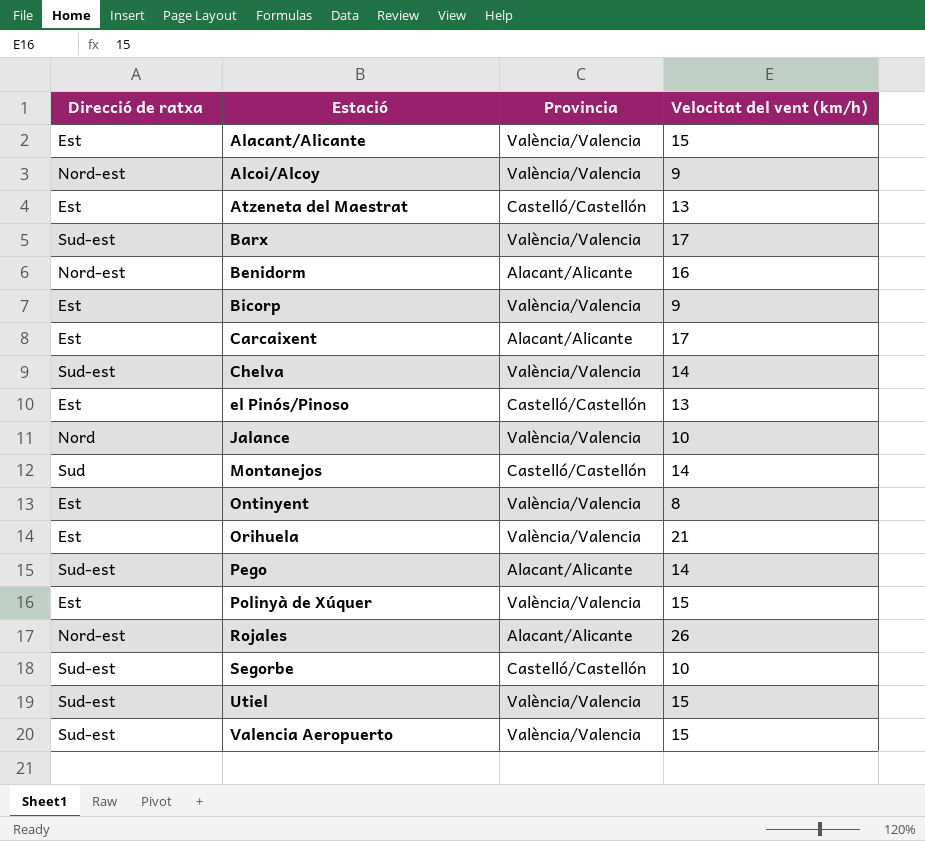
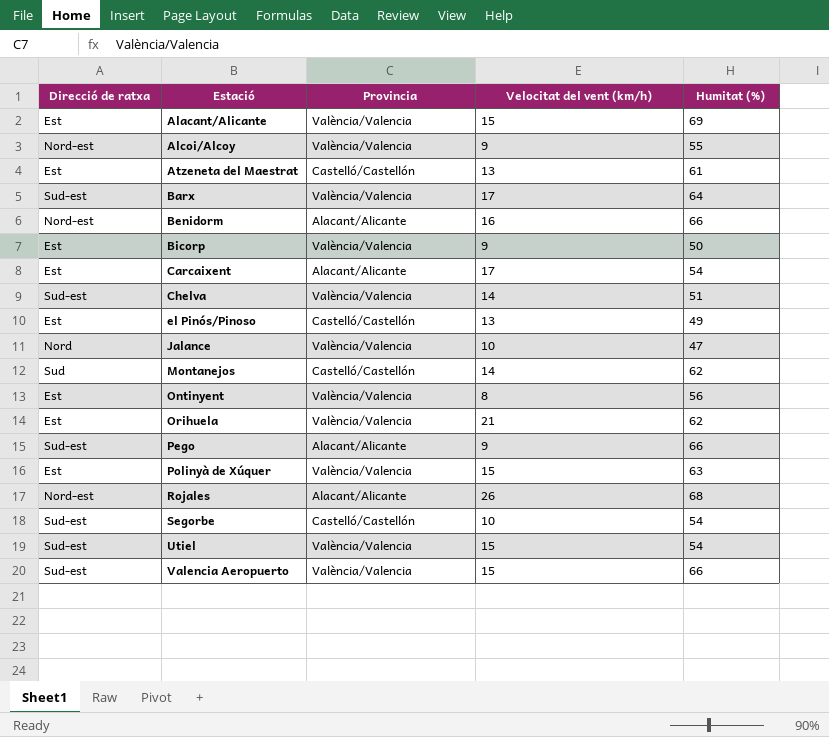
column Humitat (%) | position: none -> 5
Pego | Velocitat del vent (km/h): 14 -> 9

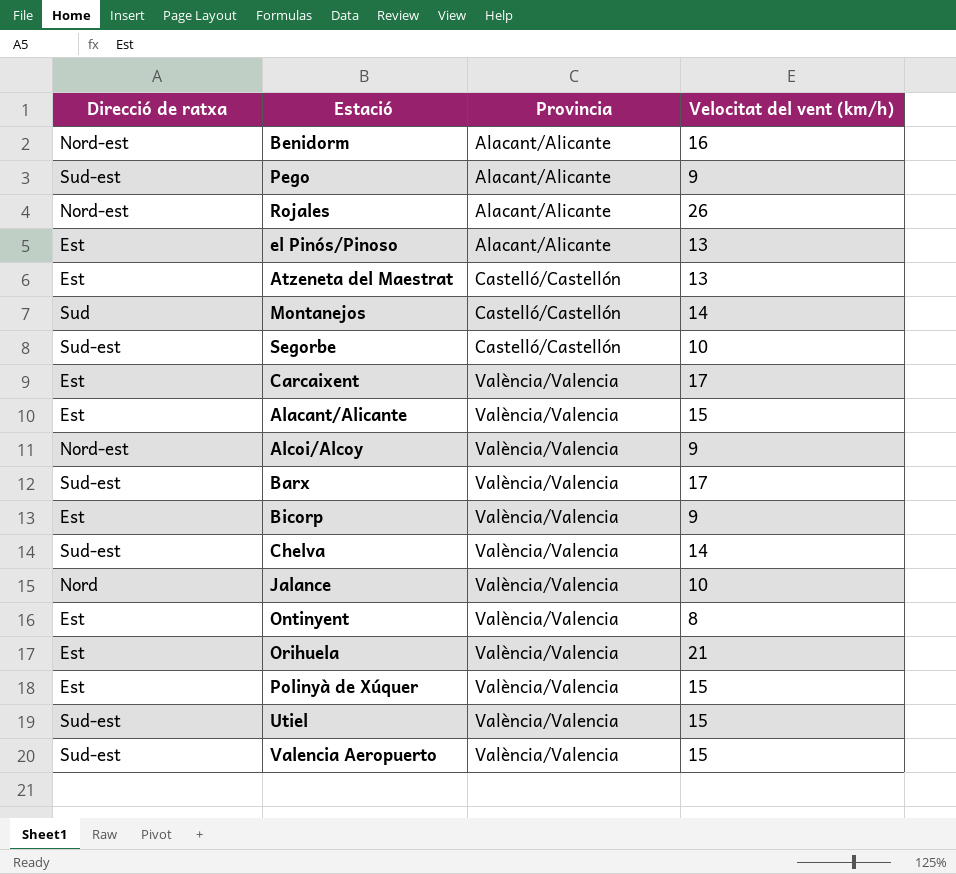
row order: Estació ascending -> Provincia ascending
column Humitat (%) | position: 5 -> none
el Pinós/Pinoso | Provincia: Castelló/Castellón -> Alacant/Alicante
Carcaixent | Provincia: Alacant/Alicante -> València/Valencia

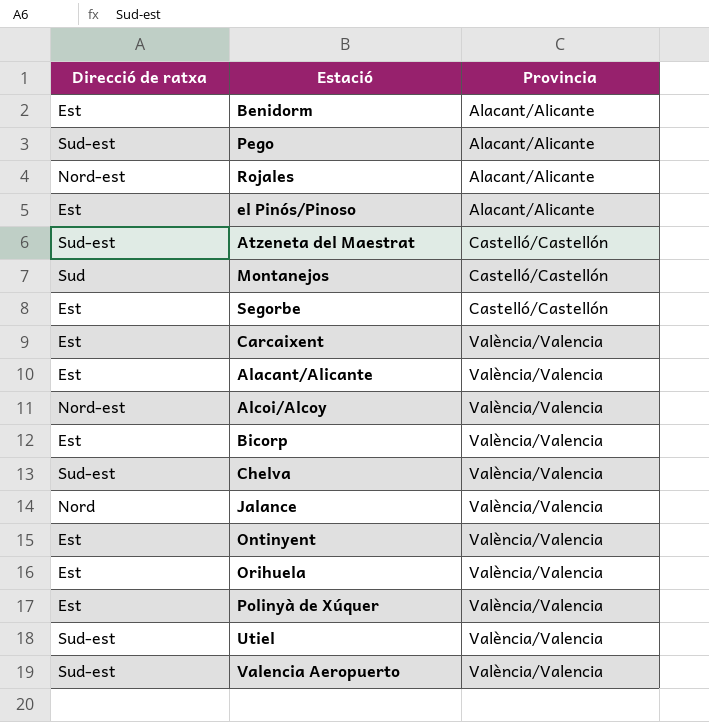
column Velocitat del vent (km/h) | position: 4 -> none
row Barx: Sud-est | València/Valencia | 17 -> none
Benidorm | Direcció de ratxa: Nord-est -> Est
Atzeneta del Maestrat | Direcció de ratxa: Est -> Sud-est
Segorbe | Direcció de ratxa: Sud-est -> Est

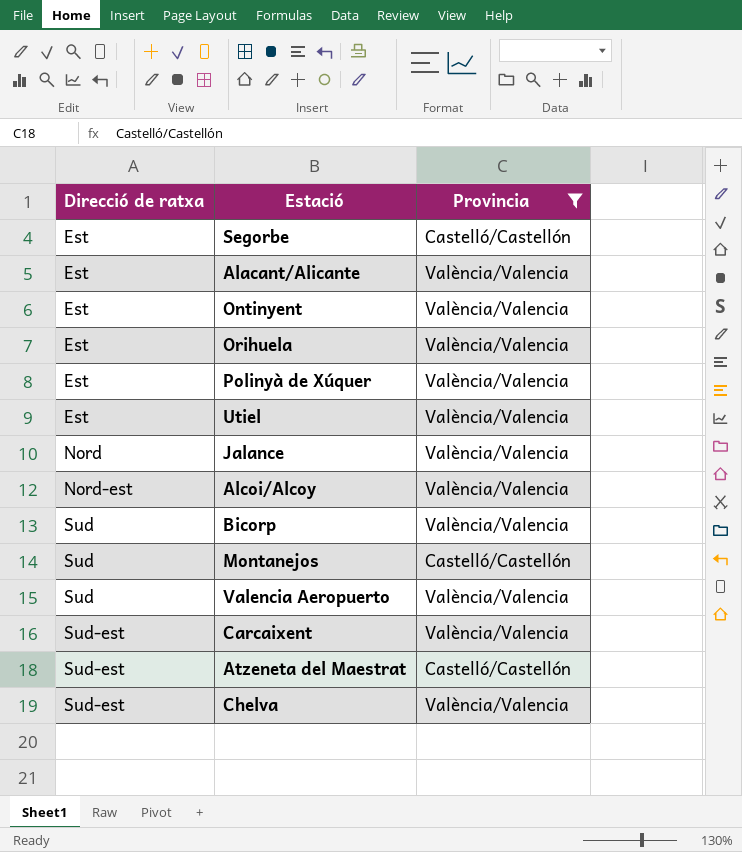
filter: none -> Provincia != Alacant/Alicante
row order: Provincia ascending -> Direcció de ratxa ascending
Utiel | Direcció de ratxa: Sud-est -> Est
Bicorp | Direcció de ratxa: Est -> Sud
Valencia Aeropuerto | Direcció de ratxa: Sud-est -> Sud
Carcaixent | Direcció de ratxa: Est -> Sud-est

